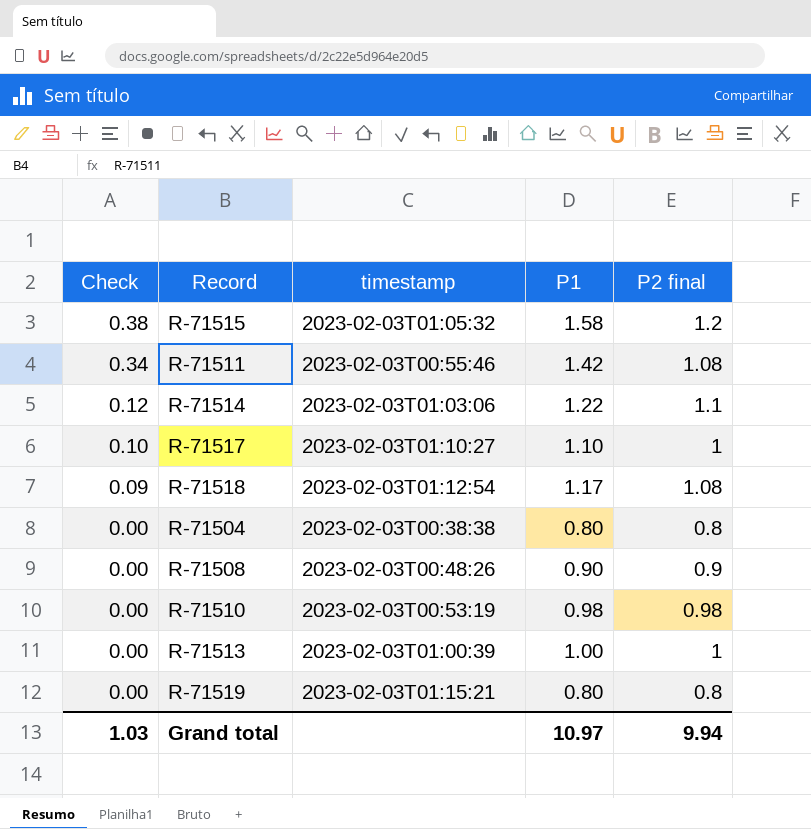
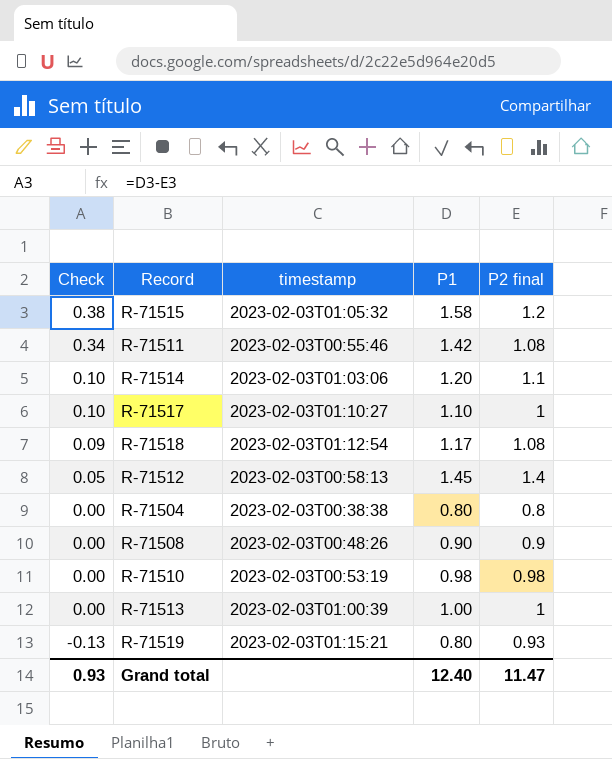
R-71514 | Check: 0.12 -> 0.10
R-71514 | P1: 1.22 -> 1.20
row R-71512: none -> 0.05 | 2023-02-03T00:58:13 | 1.45 | 1.4
R-71519 | Check: 0.00 -> -0.13
R-71519 | P2 final: 0.8 -> 0.93
Grand total | Check: 1.03 -> 0.93
Grand total | P1: 10.97 -> 12.40
Grand total | P2 final: 9.94 -> 11.47

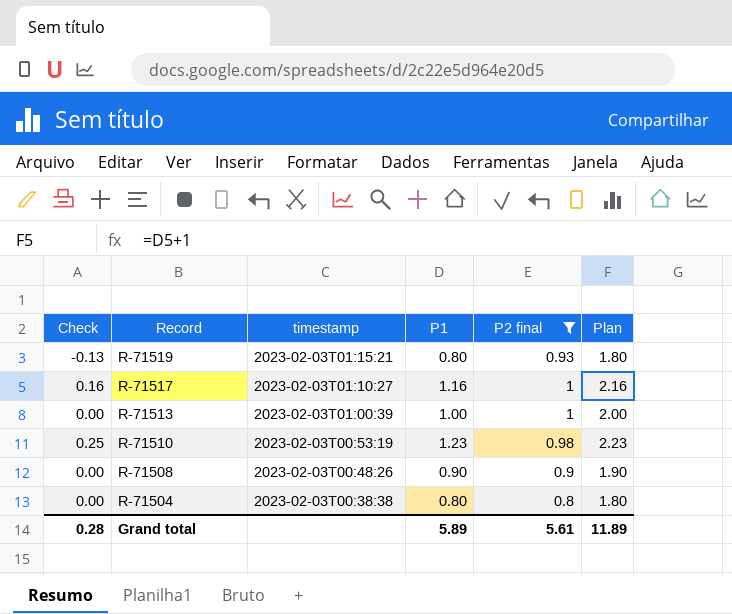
filter: none -> P2 final <= 1
row order: Check descending -> Record descending
column Plan | formula: none -> [P1] + 1
R-71517 | Check: 0.10 -> 0.16
R-71517 | P1: 1.10 -> 1.16
R-71510 | Check: 0.00 -> 0.25
R-71510 | P1: 0.98 -> 1.23
Grand total | Check: 0.93 -> 0.28
Grand total | P1: 12.40 -> 5.89
Grand total | P2 final: 11.47 -> 5.61

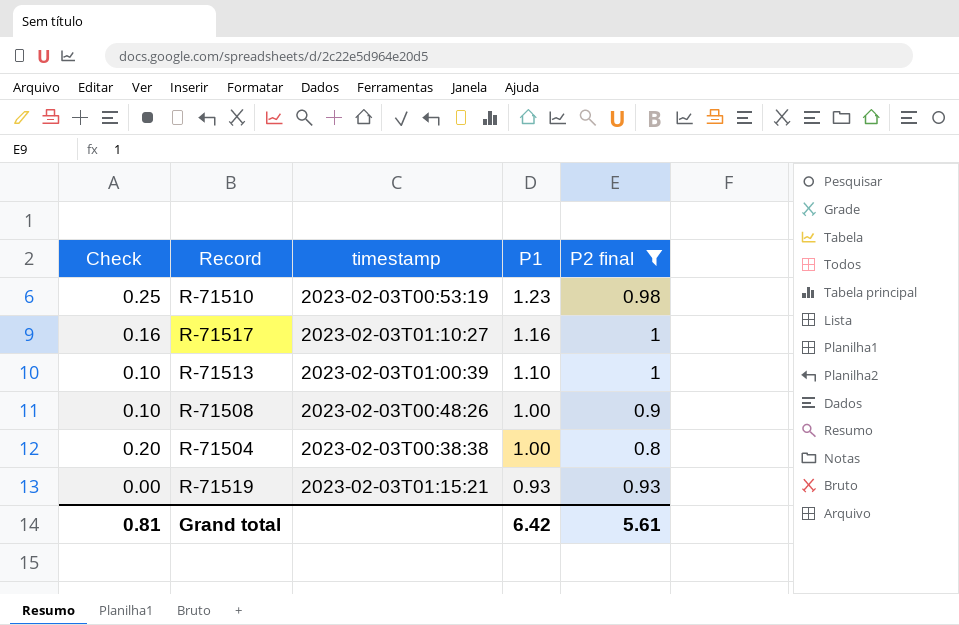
row order: Record descending -> P1 descending
column Plan | formula: [P1] + 1 -> none
R-71513 | Check: 0.00 -> 0.10
R-71513 | P1: 1.00 -> 1.10
R-71508 | Check: 0.00 -> 0.10
R-71508 | P1: 0.90 -> 1.00
R-71504 | Check: 0.00 -> 0.20
R-71504 | P1: 0.80 -> 1.00
R-71519 | Check: -0.13 -> 0.00
R-71519 | P1: 0.80 -> 0.93
Grand total | Check: 0.28 -> 0.81
Grand total | P1: 5.89 -> 6.42

